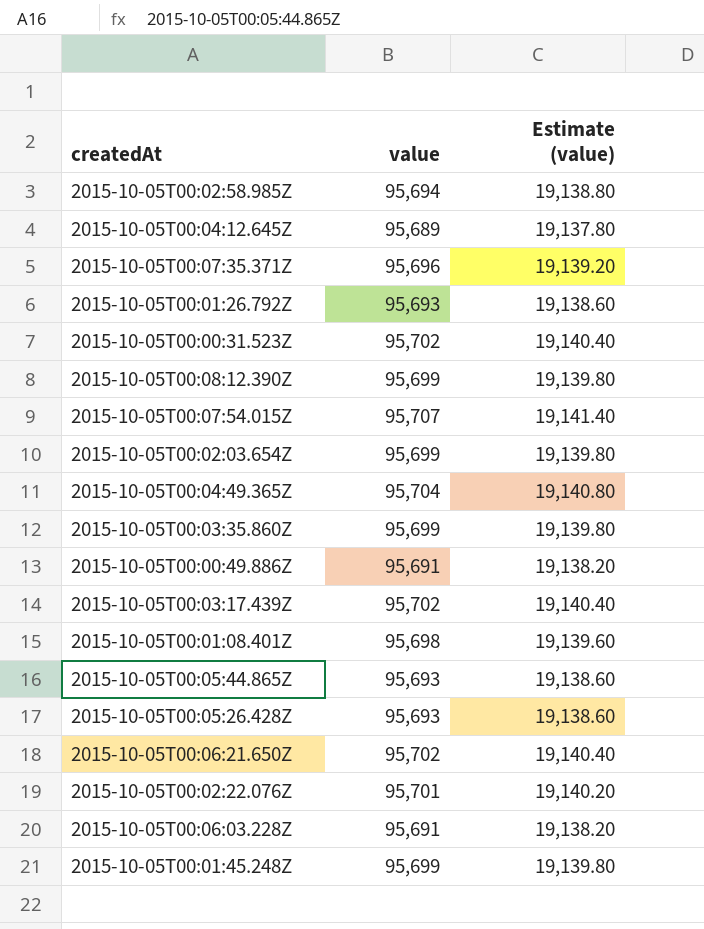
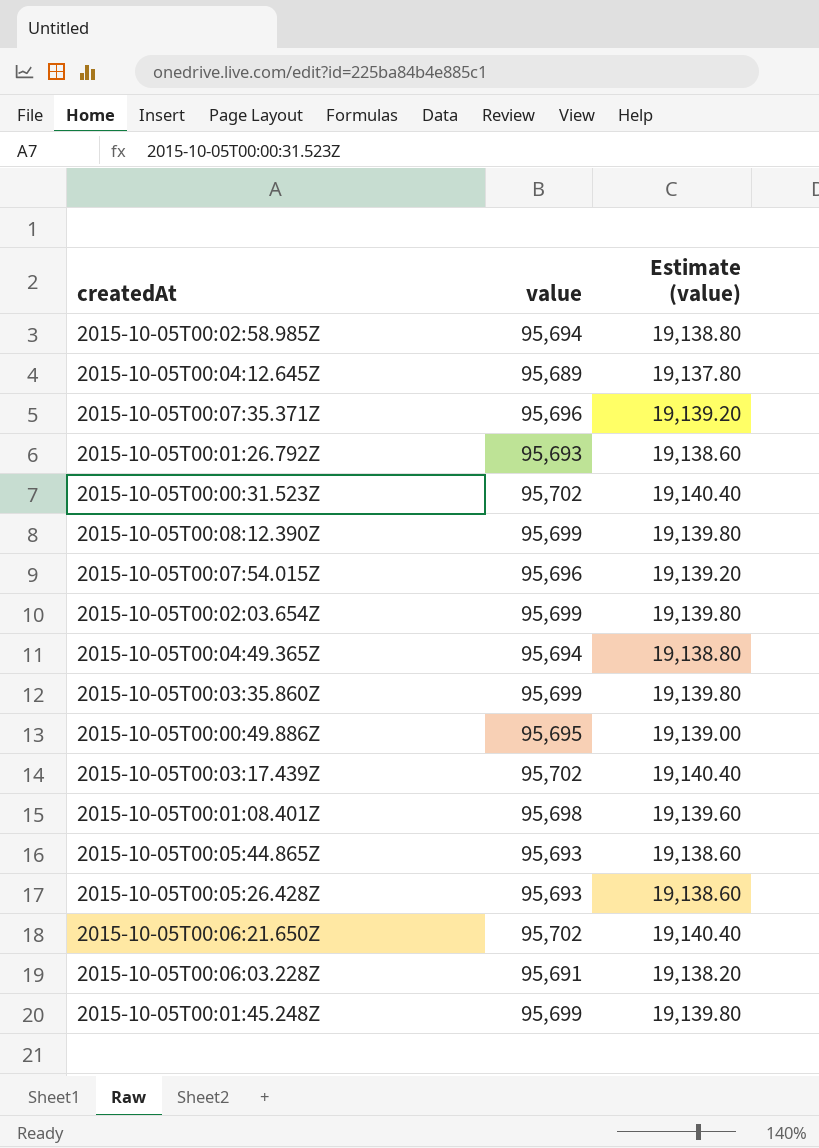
row 2015-10-05T00:02:22.076Z: 95,701 | 19,140.20 -> none
2015-10-05T00:07:54.015Z | value: 95,707 -> 95,696
2015-10-05T00:07:54.015Z | Estimate (value): 19,141.40 -> 19,139.20
2015-10-05T00:04:49.365Z | value: 95,704 -> 95,694
2015-10-05T00:04:49.365Z | Estimate (value): 19,140.80 -> 19,138.80
2015-10-05T00:00:49.886Z | value: 95,691 -> 95,695
2015-10-05T00:00:49.886Z | Estimate (value): 19,138.20 -> 19,139.00

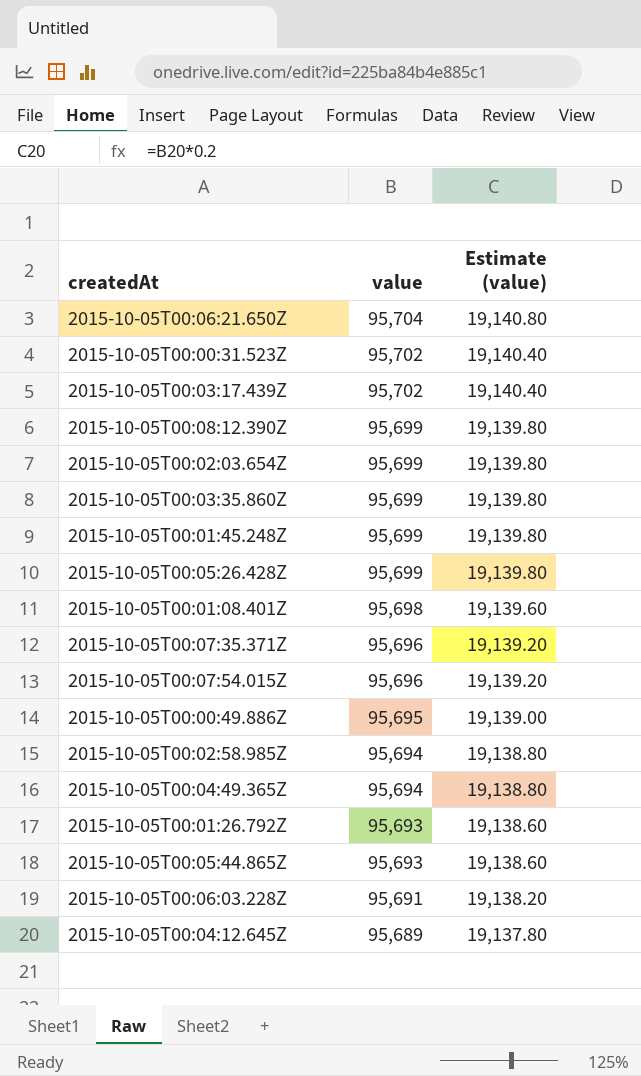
row order: none -> value descending
2015-10-05T00:06:21.650Z | value: 95,702 -> 95,704
2015-10-05T00:06:21.650Z | Estimate (value): 19,140.40 -> 19,140.80
2015-10-05T00:05:26.428Z | value: 95,693 -> 95,699
2015-10-05T00:05:26.428Z | Estimate (value): 19,138.60 -> 19,139.80

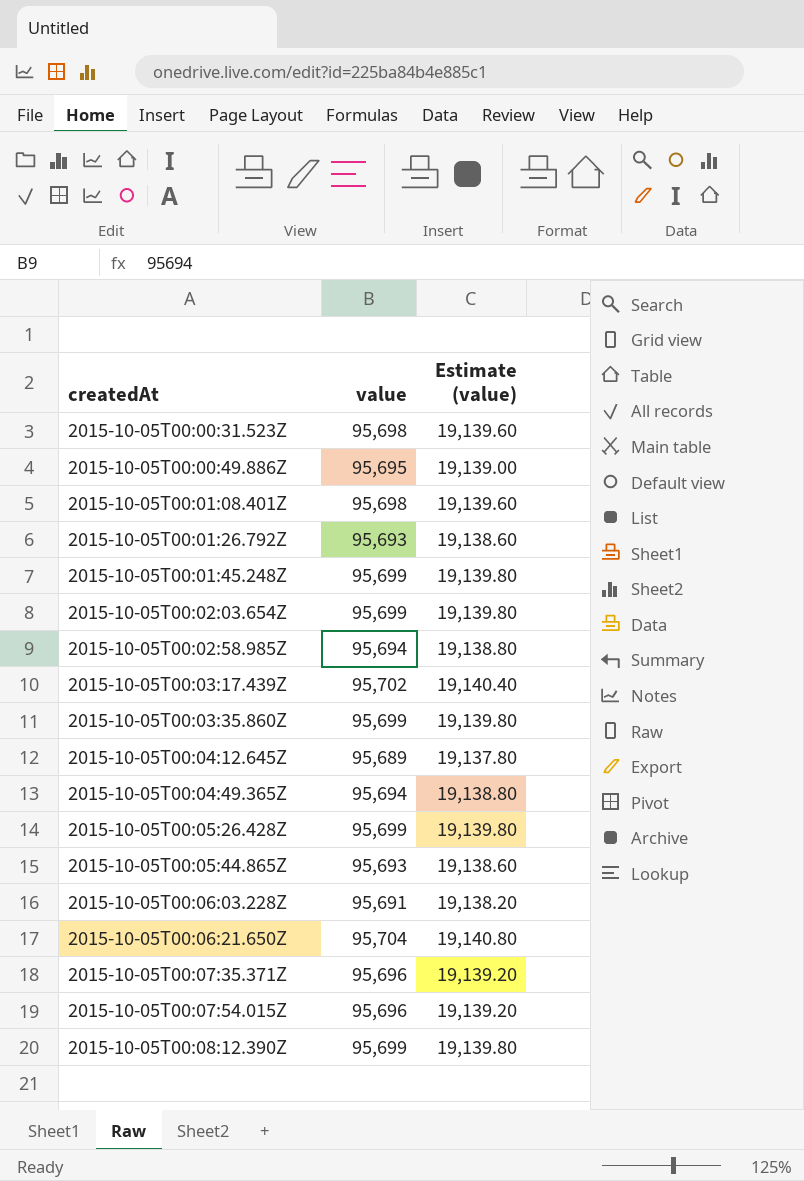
row order: value descending -> createdAt ascending
2015-10-05T00:00:31.523Z | value: 95,702 -> 95,698
2015-10-05T00:00:31.523Z | Estimate (value): 19,140.40 -> 19,139.60

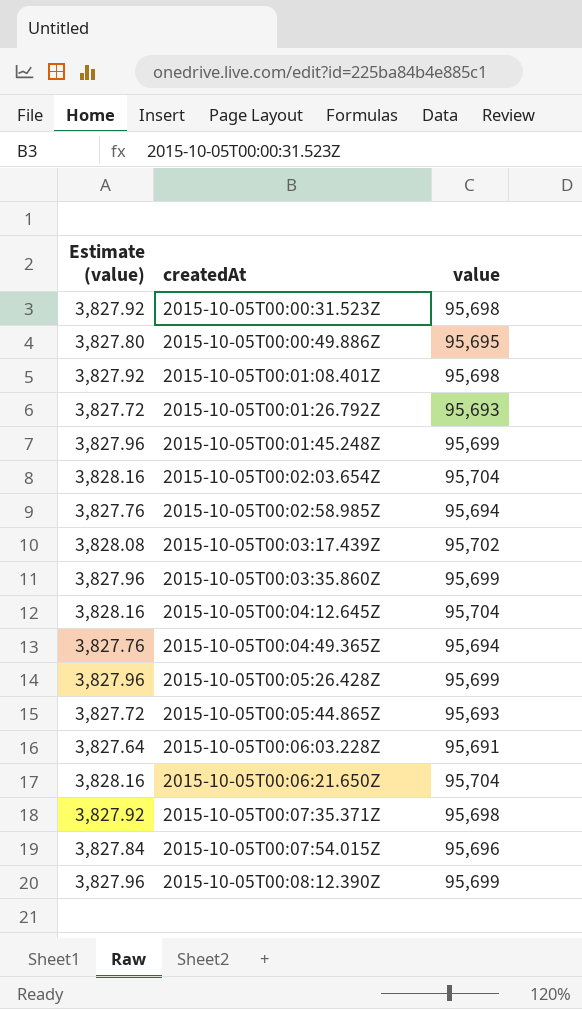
column Estimate (value) | formula: [value] * 0.2 -> [value] * 0.04
column Estimate (value) | position: 3 -> 1
2015-10-05T00:02:03.654Z | value: 95,699 -> 95,704
2015-10-05T00:04:12.645Z | value: 95,689 -> 95,704
2015-10-05T00:07:35.371Z | value: 95,696 -> 95,698

